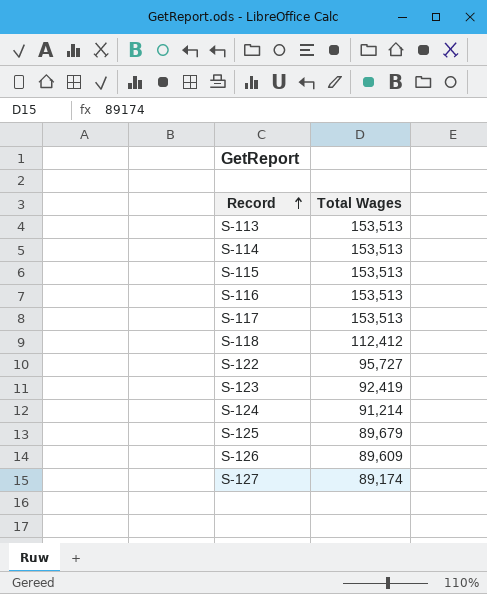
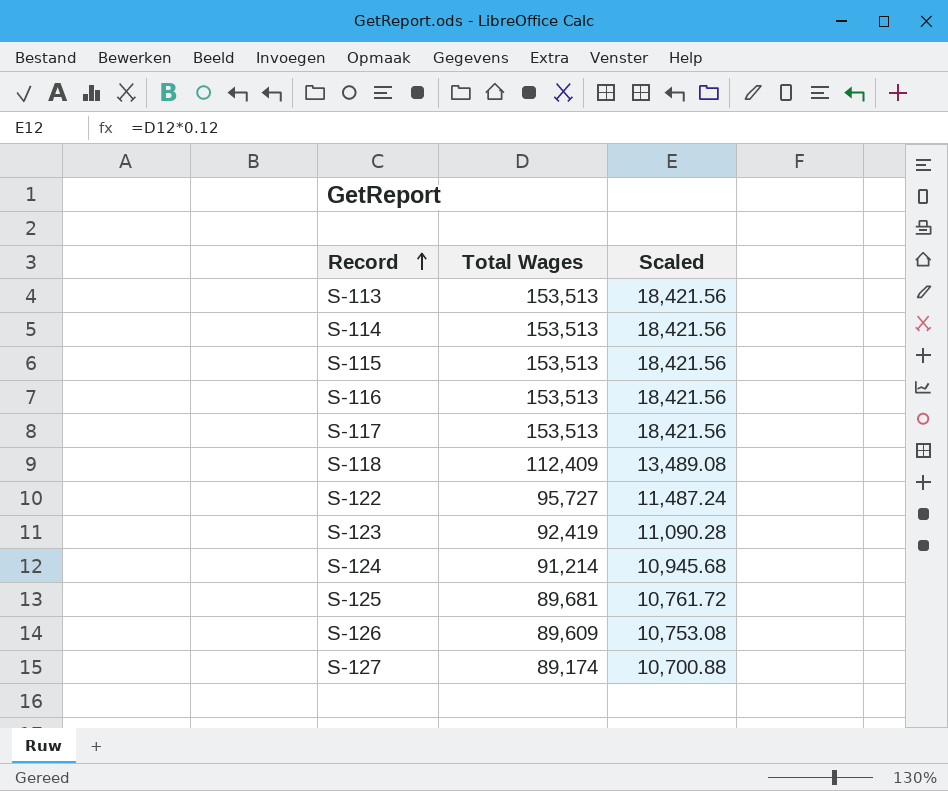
column Scaled | formula: none -> [Total Wages] * 0.12
S-118 | Total Wages: 112,412 -> 112,409
S-125 | Total Wages: 89,679 -> 89,681

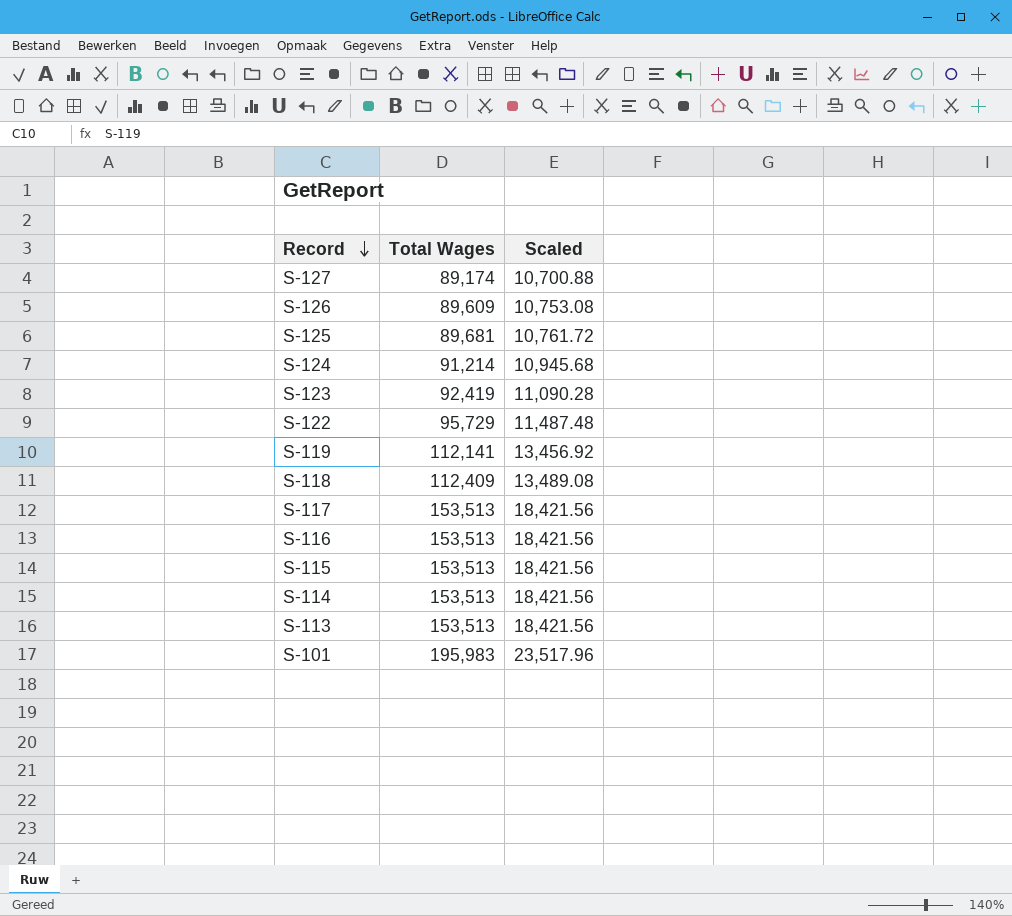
row order: Record ascending -> Record descending
S-122 | Total Wages: 95,727 -> 95,729
S-122 | Scaled: 11,487.24 -> 11,487.48
row S-119: none -> 112,141 | 13,456.92
row S-101: none -> 195,983 | 23,517.96

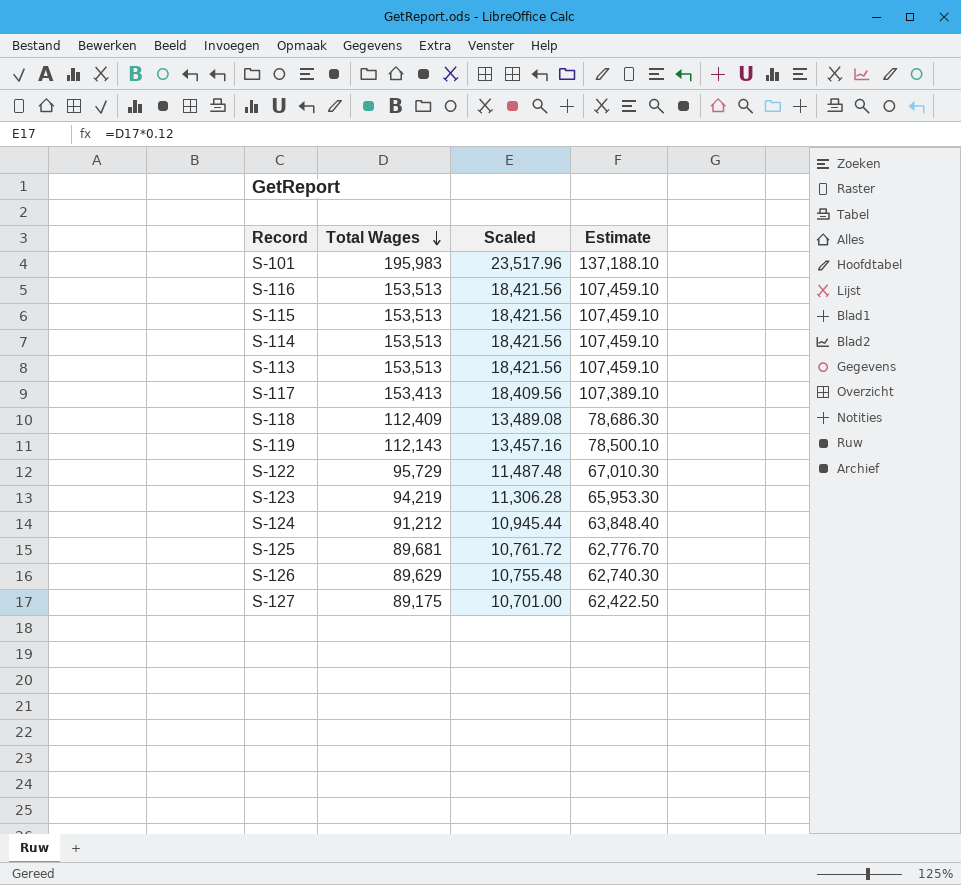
row order: Record descending -> Total Wages descending
column Estimate | formula: none -> [Total Wages] * 0.7
S-117 | Total Wages: 153,513 -> 153,413
S-117 | Scaled: 18,421.56 -> 18,409.56
S-119 | Total Wages: 112,141 -> 112,143
S-119 | Scaled: 13,456.92 -> 13,457.16
S-123 | Total Wages: 92,419 -> 94,219
S-123 | Scaled: 11,090.28 -> 11,306.28
S-124 | Total Wages: 91,214 -> 91,212
S-124 | Scaled: 10,945.68 -> 10,945.44
S-126 | Total Wages: 89,609 -> 89,629
S-126 | Scaled: 10,753.08 -> 10,755.48
S-127 | Total Wages: 89,174 -> 89,175
S-127 | Scaled: 10,700.88 -> 10,701.00

